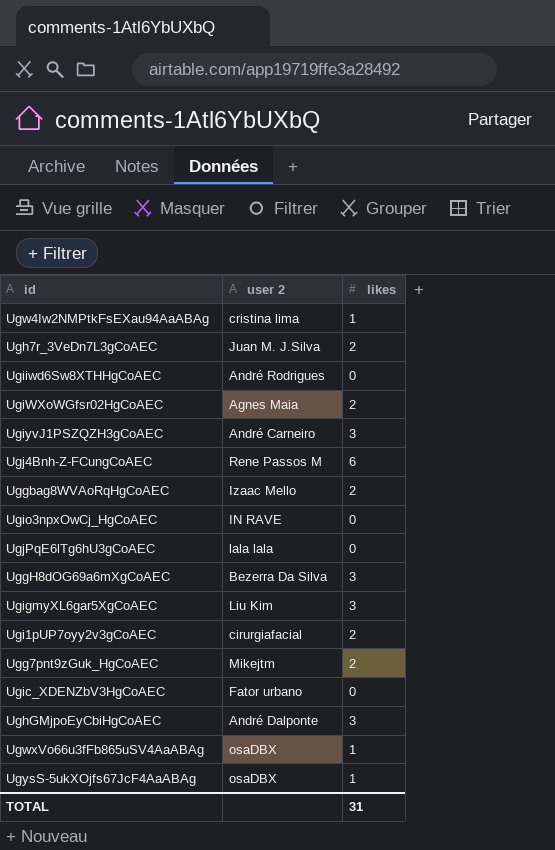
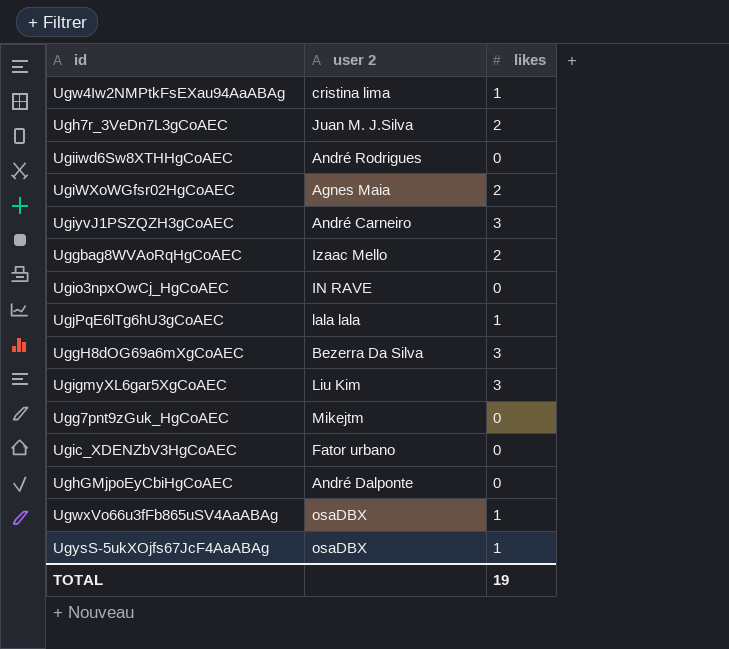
row Ugj4Bnh-Z-FCungCoAEC: Rene Passos M | 6 -> none
row Ugi1pUP7oyy2v3gCoAEC: cirurgiafacial | 2 -> none
UgjPqE6lTg6hU3gCoAEC | likes: 0 -> 1
Ugg7pnt9zGuk_HgCoAEC | likes: 2 -> 0
UghGMjpoEyCbiHgCoAEC | likes: 3 -> 0
TOTAL | likes: 31 -> 19

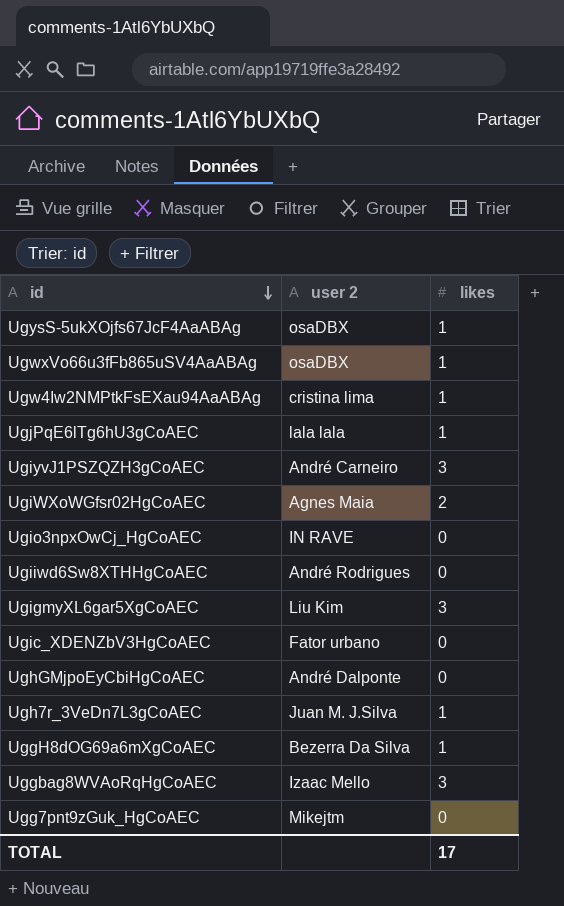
row order: none -> id descending
Ugh7r_3VeDn7L3gCoAEC | likes: 2 -> 1
UggH8dOG69a6mXgCoAEC | likes: 3 -> 1
Uggbag8WVAoRqHgCoAEC | likes: 2 -> 3
TOTAL | likes: 19 -> 17

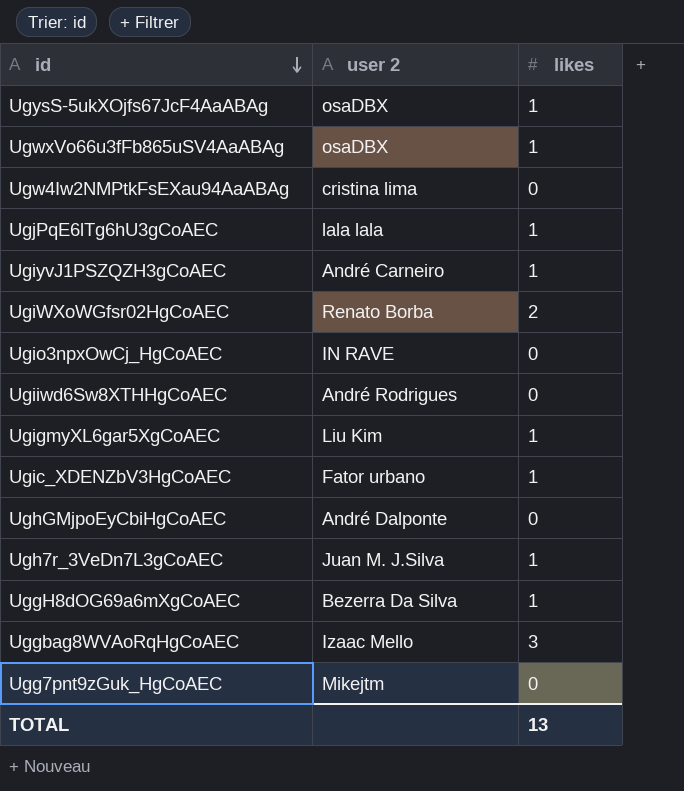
Ugw4Iw2NMPtkFsEXau94AaABAg | likes: 1 -> 0
UgiyvJ1PSZQZH3gCoAEC | likes: 3 -> 1
UgiWXoWGfsr02HgCoAEC | user 2: Agnes Maia -> Renato Borba
UgigmyXL6gar5XgCoAEC | likes: 3 -> 1
Ugic_XDENZbV3HgCoAEC | likes: 0 -> 1
TOTAL | likes: 17 -> 13

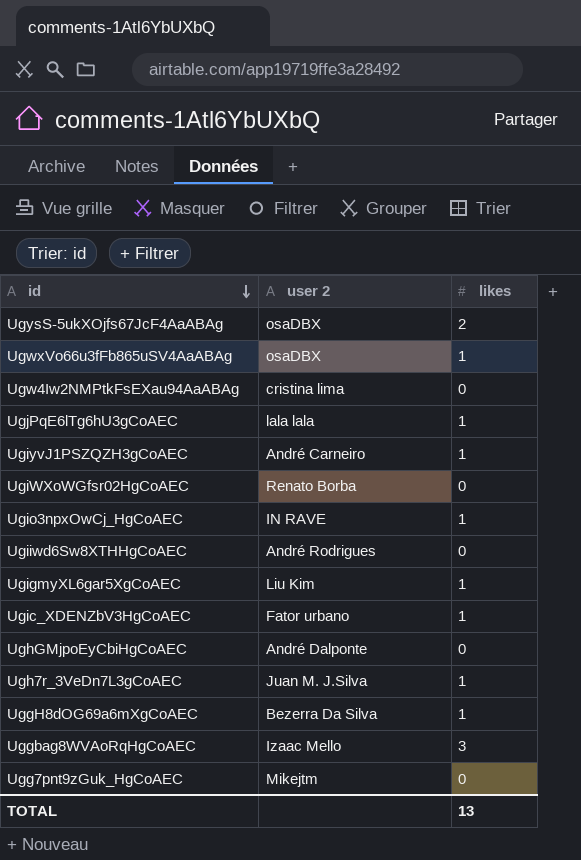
UgysS-5ukXOjfs67JcF4AaABAg | likes: 1 -> 2
UgiWXoWGfsr02HgCoAEC | likes: 2 -> 0
Ugio3npxOwCj_HgCoAEC | likes: 0 -> 1

